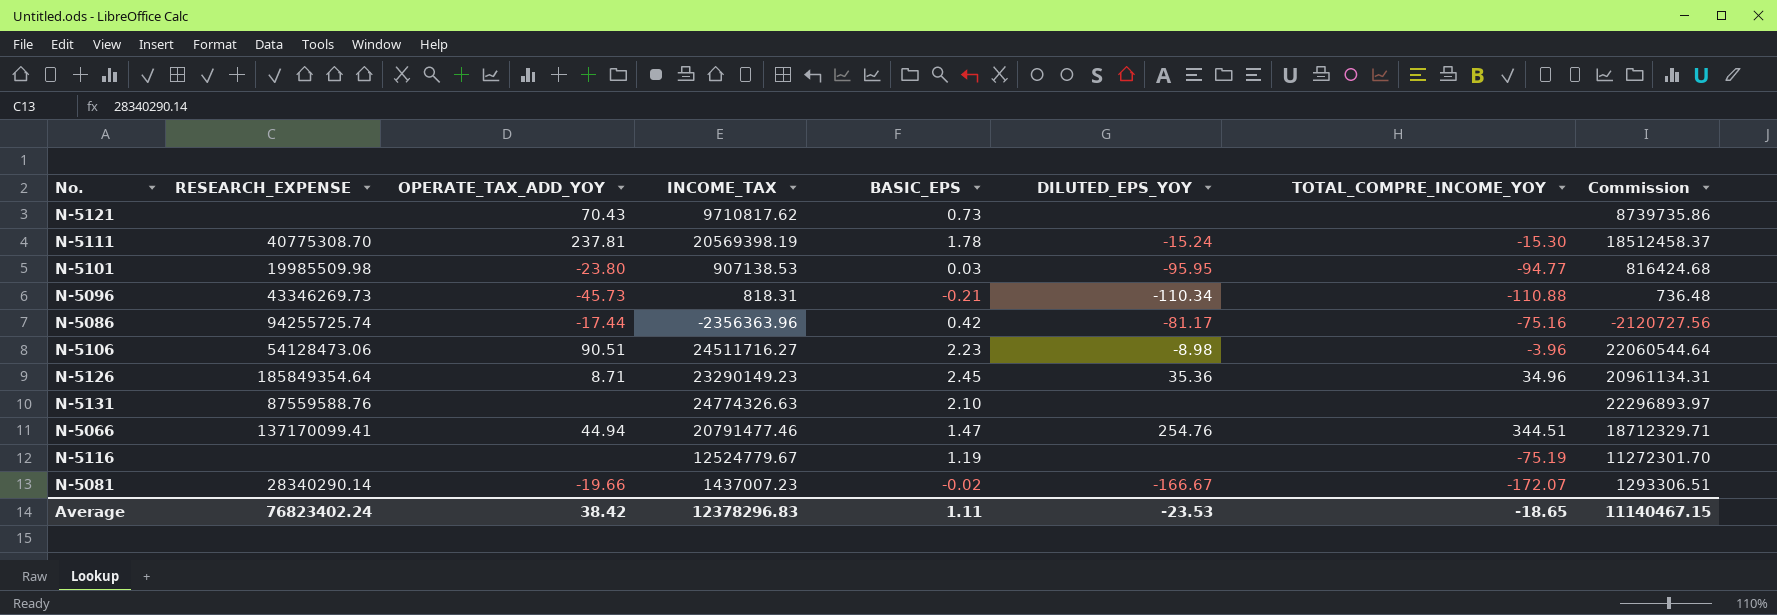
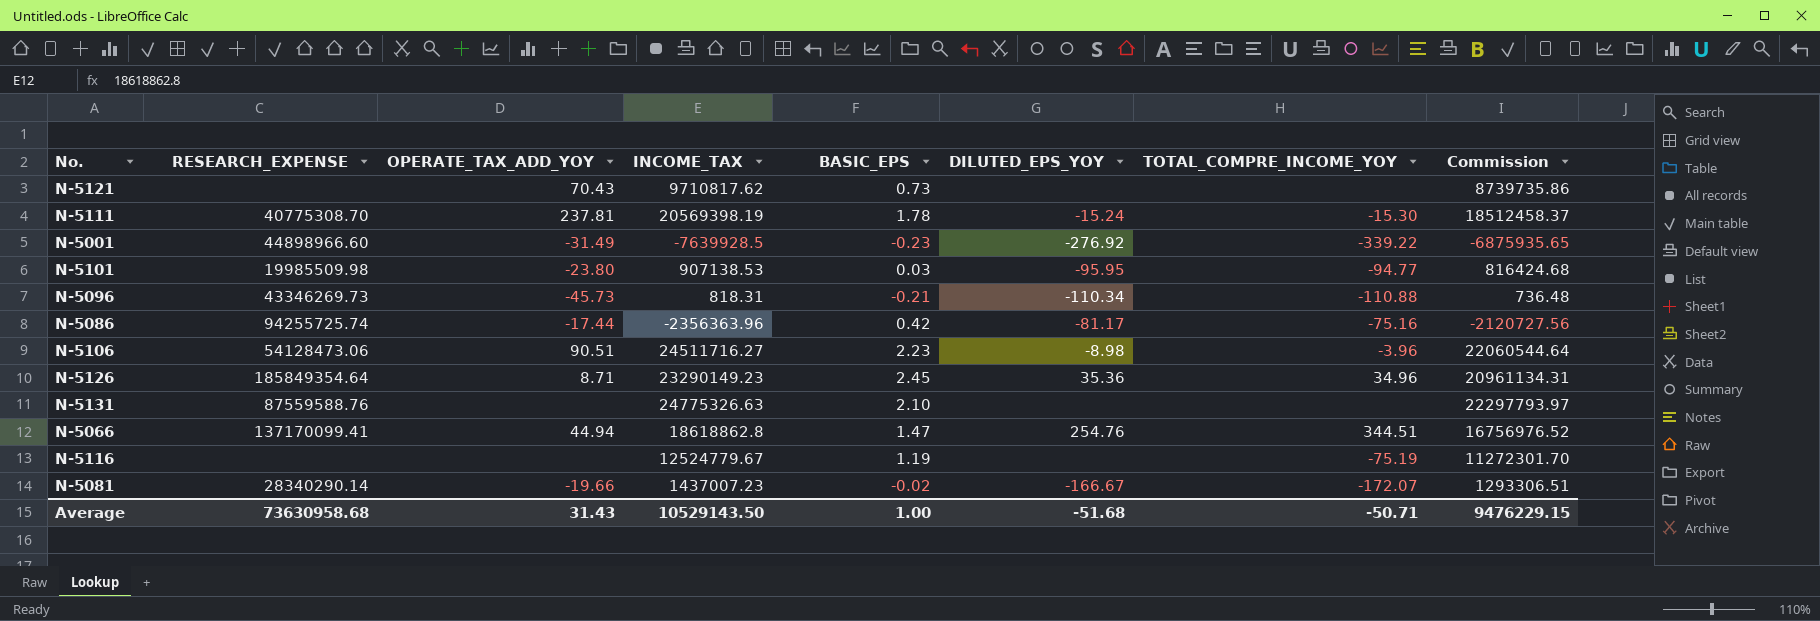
row N-5001: none -> 44898966.60 | -31.49 | -7639928.5 | -0.23 | -276.92 | -339.22 | -6875935.65
N-5131 | INCOME_TAX: 24774326.63 -> 24775326.63
N-5131 | Commission: 22296893.97 -> 22297793.97
N-5066 | INCOME_TAX: 20791477.46 -> 18618862.8
N-5066 | Commission: 18712329.71 -> 16756976.52
Average | RESEARCH_EXPENSE: 76823402.24 -> 73630958.68
Average | OPERATE_TAX_ADD_YOY: 38.42 -> 31.43
Average | INCOME_TAX: 12378296.83 -> 10529143.50
Average | BASIC_EPS: 1.11 -> 1.00
Average | DILUTED_EPS_YOY: -23.53 -> -51.68
Average | TOTAL_COMPRE_INCOME_YOY: -18.65 -> -50.71
Average | Commission: 11140467.15 -> 9476229.15

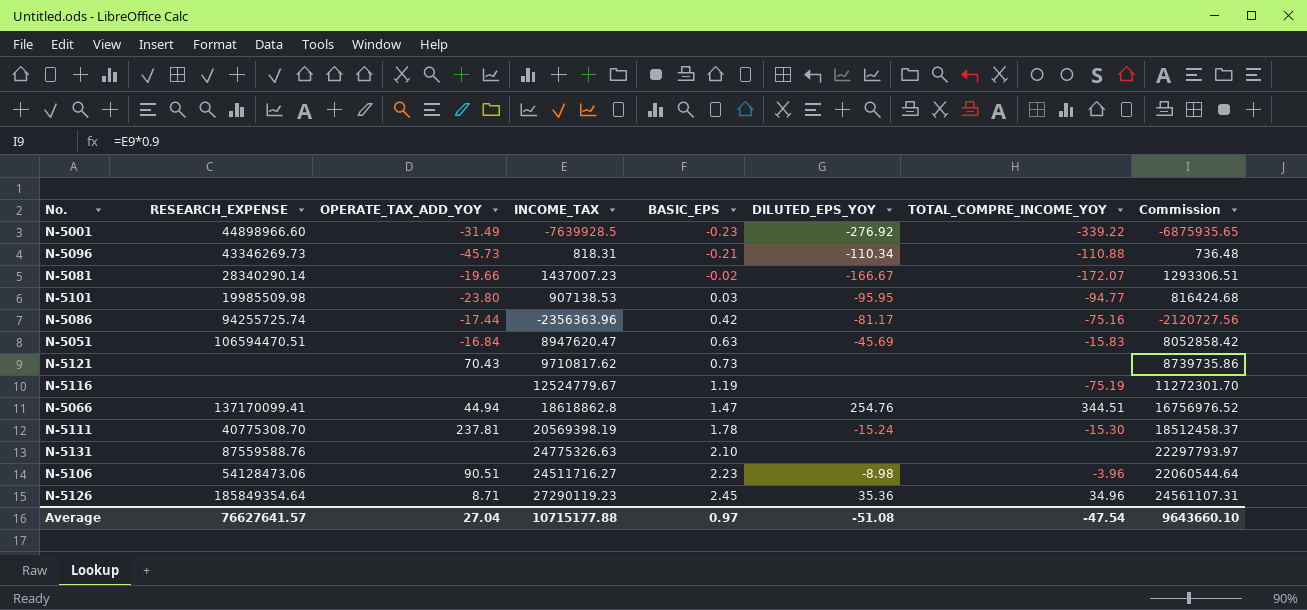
row order: none -> BASIC_EPS ascending
row N-5051: none -> 106594470.51 | -16.84 | 8947620.47 | 0.63 | -45.69 | -15.83 | 8052858.42
N-5126 | INCOME_TAX: 23290149.23 -> 27290119.23
N-5126 | Commission: 20961134.31 -> 24561107.31
Average | RESEARCH_EXPENSE: 73630958.68 -> 76627641.57
Average | OPERATE_TAX_ADD_YOY: 31.43 -> 27.04
Average | INCOME_TAX: 10529143.50 -> 10715177.88
Average | BASIC_EPS: 1.00 -> 0.97
Average | DILUTED_EPS_YOY: -51.68 -> -51.08
Average | TOTAL_COMPRE_INCOME_YOY: -50.71 -> -47.54
Average | Commission: 9476229.15 -> 9643660.10

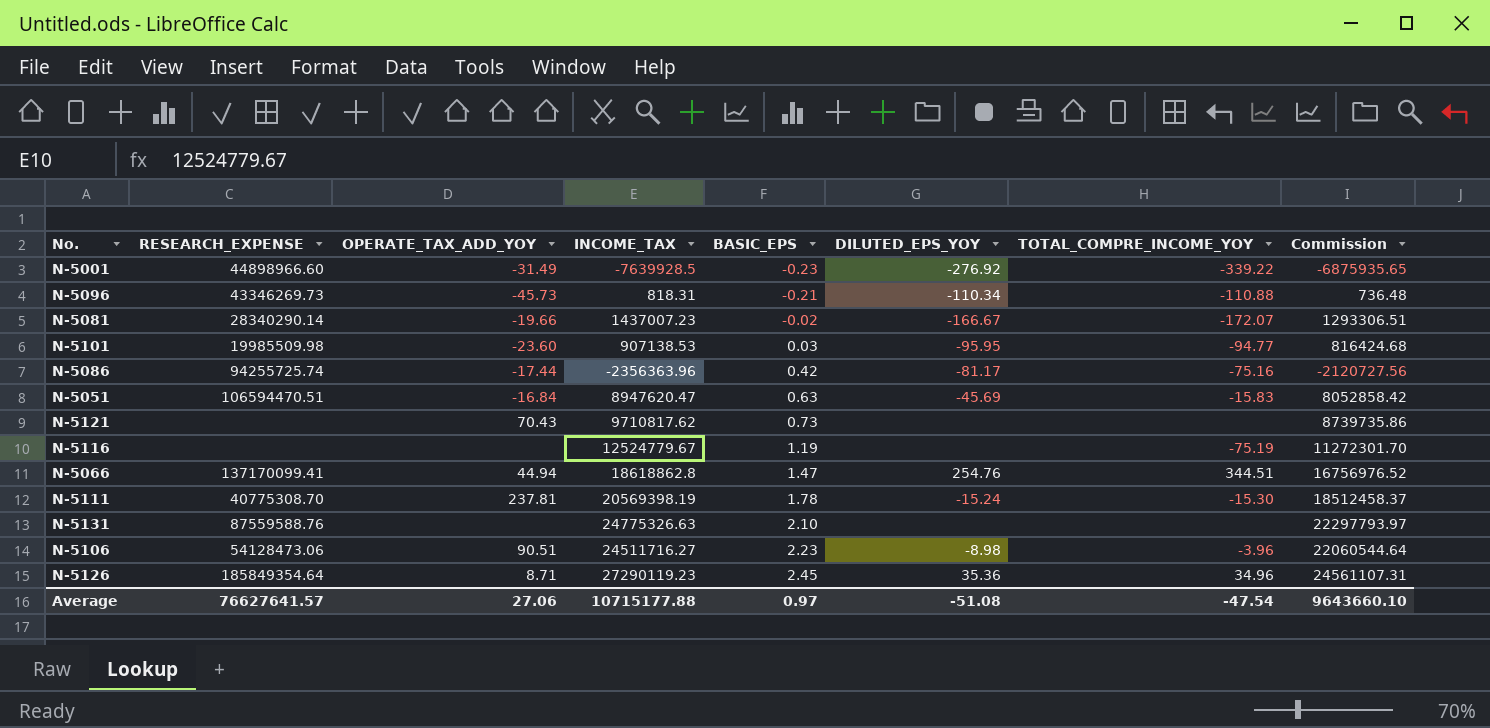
N-5101 | OPERATE_TAX_ADD_YOY: -23.80 -> -23.60
Average | OPERATE_TAX_ADD_YOY: 27.04 -> 27.06

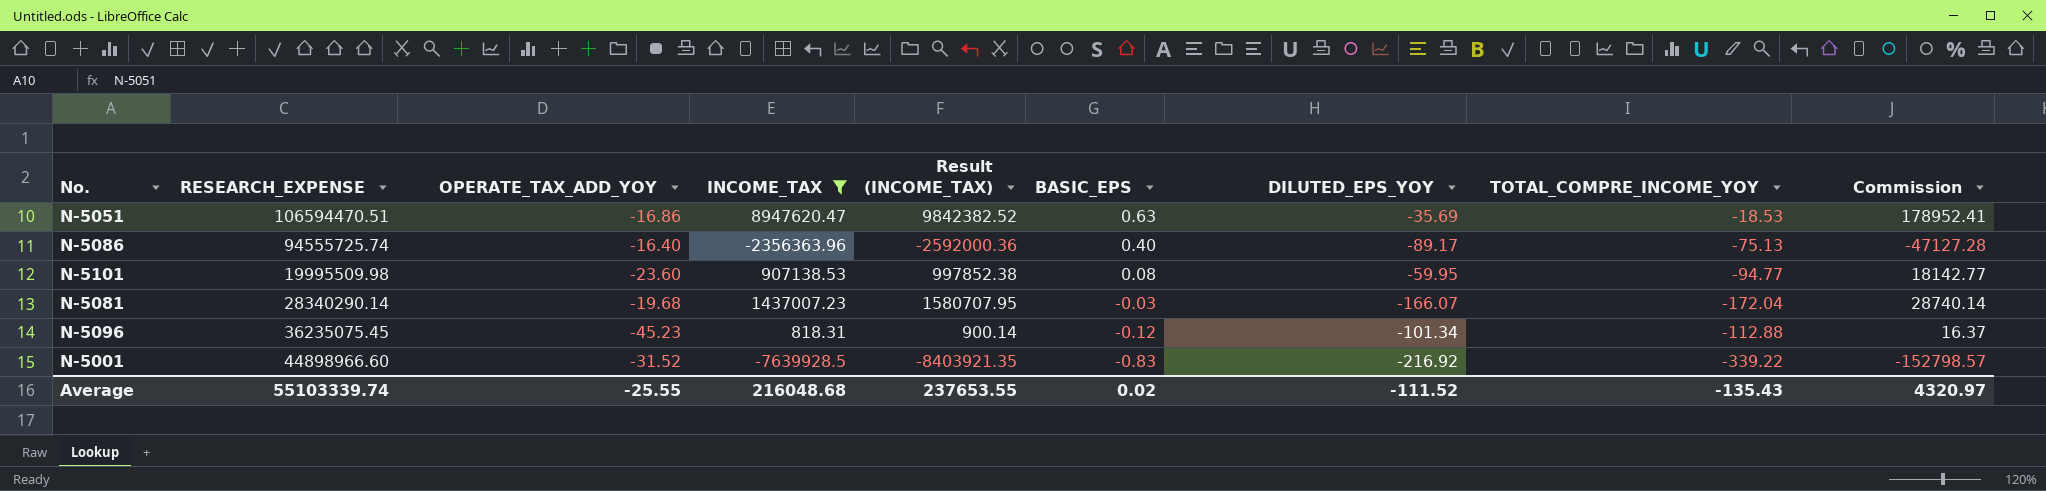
filter: none -> INCOME_TAX <= 8947620.47
row order: BASIC_EPS ascending -> BASIC_EPS descending
column Result (INCOME_TAX) | formula: none -> [INCOME_TAX] * 1.1
column Commission | formula: [INCOME_TAX] * 0.9 -> [INCOME_TAX] * 0.02
N-5051 | OPERATE_TAX_ADD_YOY: -16.84 -> -16.86
N-5051 | DILUTED_EPS_YOY: -45.69 -> -35.69
N-5051 | TOTAL_COMPRE_INCOME_YOY: -15.83 -> -18.53
N-5086 | RESEARCH_EXPENSE: 94255725.74 -> 94555725.74
N-5086 | OPERATE_TAX_ADD_YOY: -17.44 -> -16.40
N-5086 | BASIC_EPS: 0.42 -> 0.40
N-5086 | DILUTED_EPS_YOY: -81.17 -> -89.17
N-5086 | TOTAL_COMPRE_INCOME_YOY: -75.16 -> -75.13
N-5101 | RESEARCH_EXPENSE: 19985509.98 -> 19995509.98
N-5101 | BASIC_EPS: 0.03 -> 0.08
N-5101 | DILUTED_EPS_YOY: -95.95 -> -59.95
N-5081 | OPERATE_TAX_ADD_YOY: -19.66 -> -19.68
N-5081 | BASIC_EPS: -0.02 -> -0.03
N-5081 | DILUTED_EPS_YOY: -166.67 -> -166.07
N-5081 | TOTAL_COMPRE_INCOME_YOY: -172.07 -> -172.04
N-5096 | RESEARCH_EXPENSE: 43346269.73 -> 36235075.45
N-5096 | OPERATE_TAX_ADD_YOY: -45.73 -> -45.23
N-5096 | BASIC_EPS: -0.21 -> -0.12
N-5096 | DILUTED_EPS_YOY: -110.34 -> -101.34
N-5096 | TOTAL_COMPRE_INCOME_YOY: -110.88 -> -112.88
N-5001 | OPERATE_TAX_ADD_YOY: -31.49 -> -31.52
N-5001 | BASIC_EPS: -0.23 -> -0.83
N-5001 | DILUTED_EPS_YOY: -276.92 -> -216.92
Average | RESEARCH_EXPENSE: 76627641.57 -> 55103339.74
Average | OPERATE_TAX_ADD_YOY: 27.06 -> -25.55
Average | INCOME_TAX: 10715177.88 -> 216048.68
Average | BASIC_EPS: 0.97 -> 0.02
Average | DILUTED_EPS_YOY: -51.08 -> -111.52
Average | TOTAL_COMPRE_INCOME_YOY: -47.54 -> -135.43
Average | Commission: 9643660.10 -> 4320.97

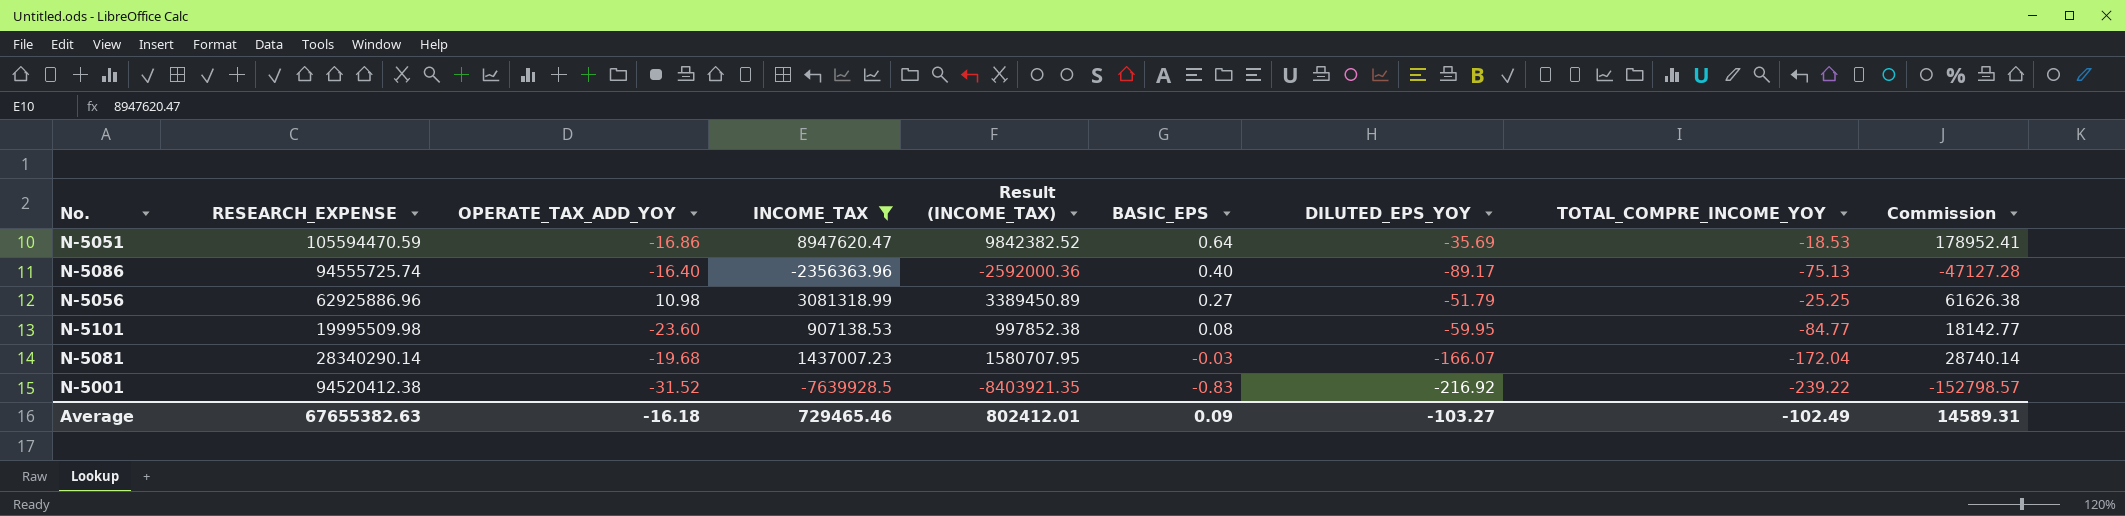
row N-5096: 36235075.45 | -45.23 | 818.31 | 900.14 | -0.12 | -101.34 | -112.88 | 16.37 -> none
N-5051 | RESEARCH_EXPENSE: 106594470.51 -> 105594470.59
N-5051 | BASIC_EPS: 0.63 -> 0.64
row N-5056: none -> 62925886.96 | 10.98 | 3081318.99 | 3389450.89 | 0.27 | -51.79 | -25.25 | 61626.38
N-5101 | TOTAL_COMPRE_INCOME_YOY: -94.77 -> -84.77
N-5001 | RESEARCH_EXPENSE: 44898966.60 -> 94520412.38
N-5001 | TOTAL_COMPRE_INCOME_YOY: -339.22 -> -239.22
Average | RESEARCH_EXPENSE: 55103339.74 -> 67655382.63
Average | OPERATE_TAX_ADD_YOY: -25.55 -> -16.18
Average | INCOME_TAX: 216048.68 -> 729465.46
Average | Result (INCOME_TAX): 237653.55 -> 802412.01
Average | BASIC_EPS: 0.02 -> 0.09
Average | DILUTED_EPS_YOY: -111.52 -> -103.27
Average | TOTAL_COMPRE_INCOME_YOY: -135.43 -> -102.49
Average | Commission: 4320.97 -> 14589.31

